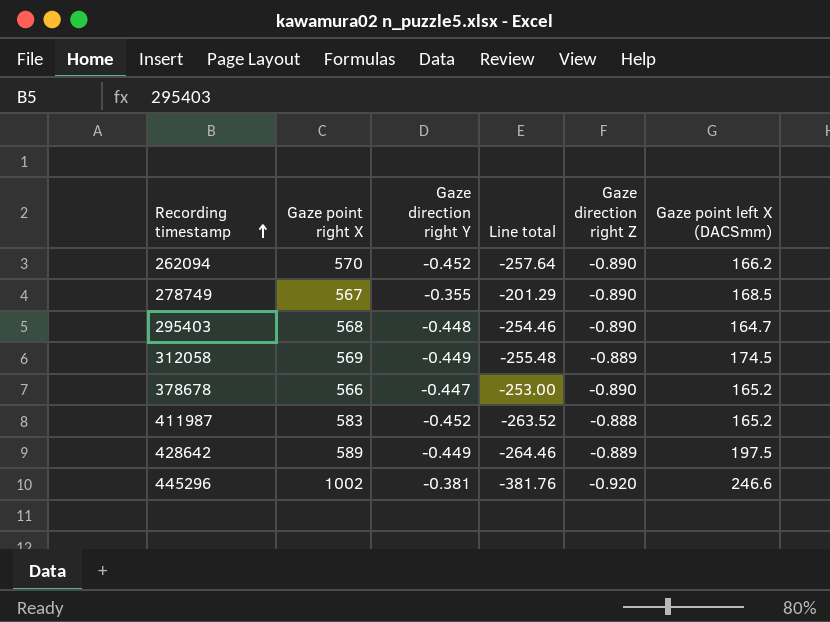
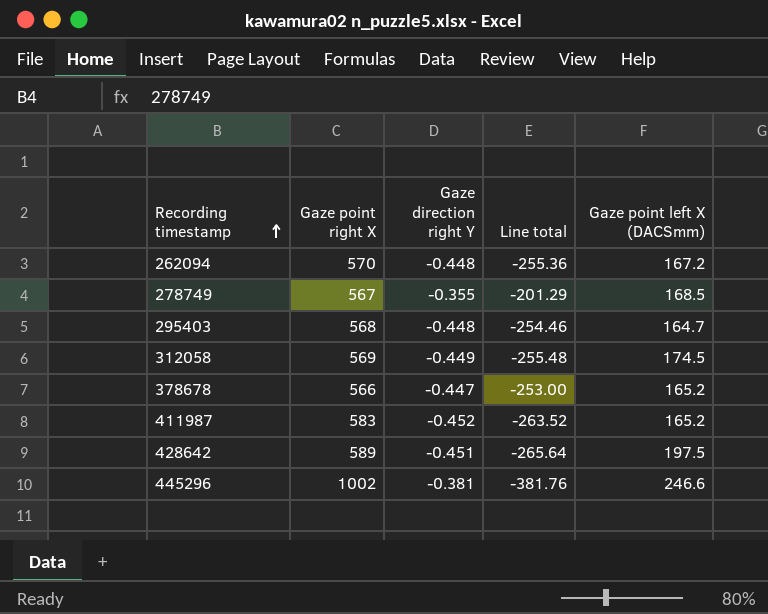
column Gaze direction right Z | position: 5 -> none
262094 | Gaze direction right Y: -0.452 -> -0.448
262094 | Line total: -257.64 -> -255.36
262094 | Gaze point left X (DACSmm): 166.2 -> 167.2
428642 | Gaze direction right Y: -0.449 -> -0.451
428642 | Line total: -264.46 -> -265.64

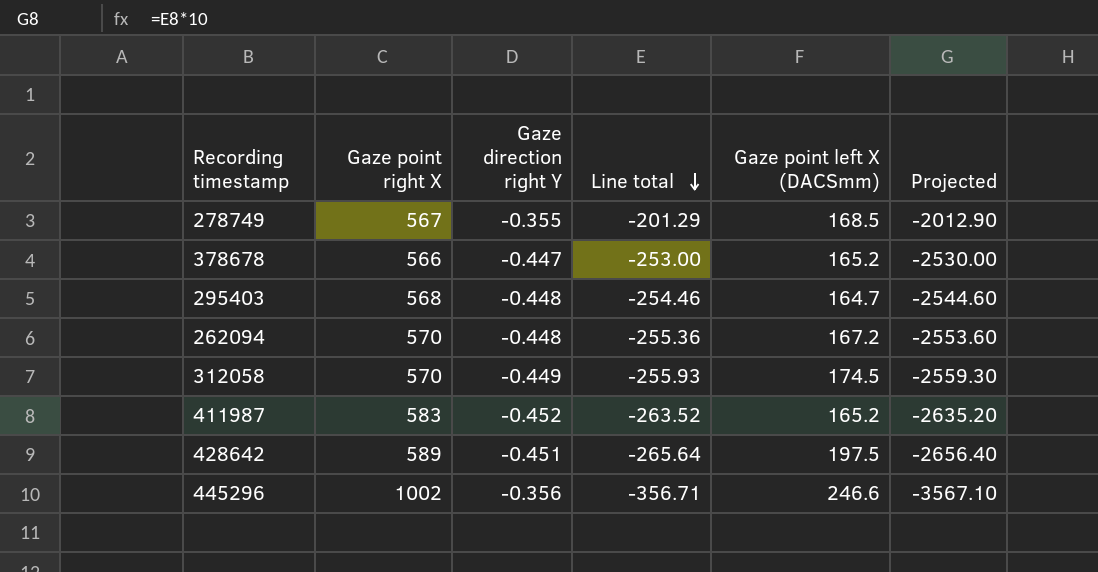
row order: Recording timestamp ascending -> Line total descending
column Projected | formula: none -> [Line total] * 10
312058 | Gaze point right X: 569 -> 570
312058 | Line total: -255.48 -> -255.93
445296 | Gaze direction right Y: -0.381 -> -0.356
445296 | Line total: -381.76 -> -356.71

